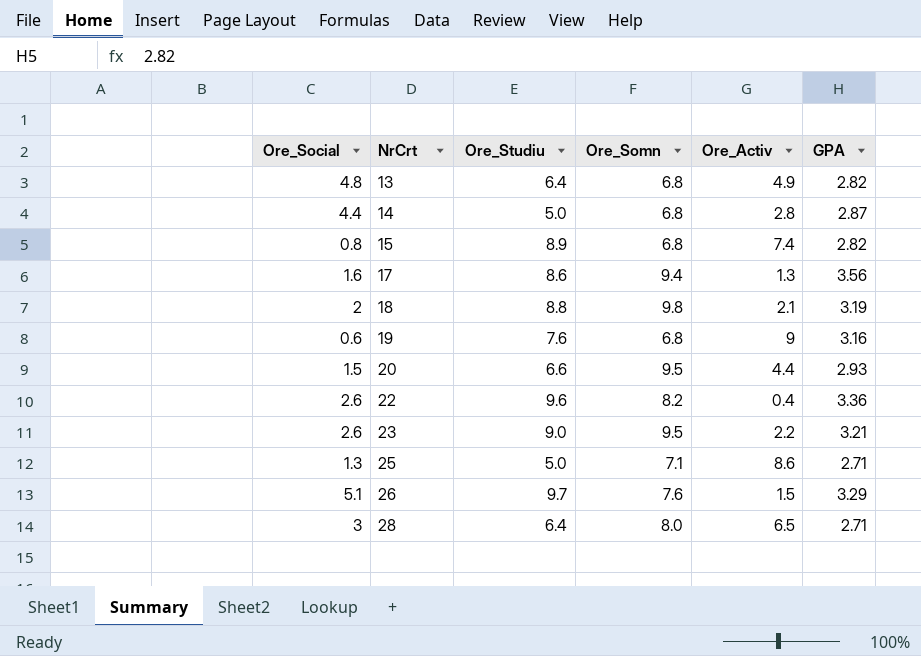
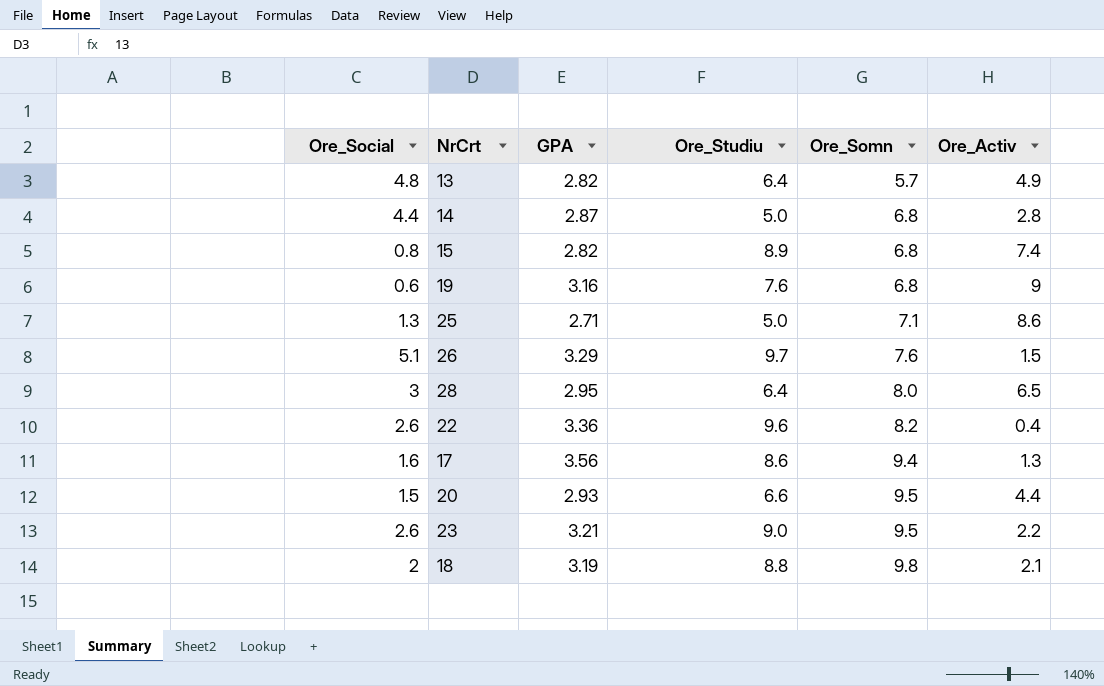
row order: NrCrt ascending -> Ore_Somn ascending
column GPA | position: 6 -> 3
13 | Ore_Somn: 6.8 -> 5.7
28 | GPA: 2.71 -> 2.95

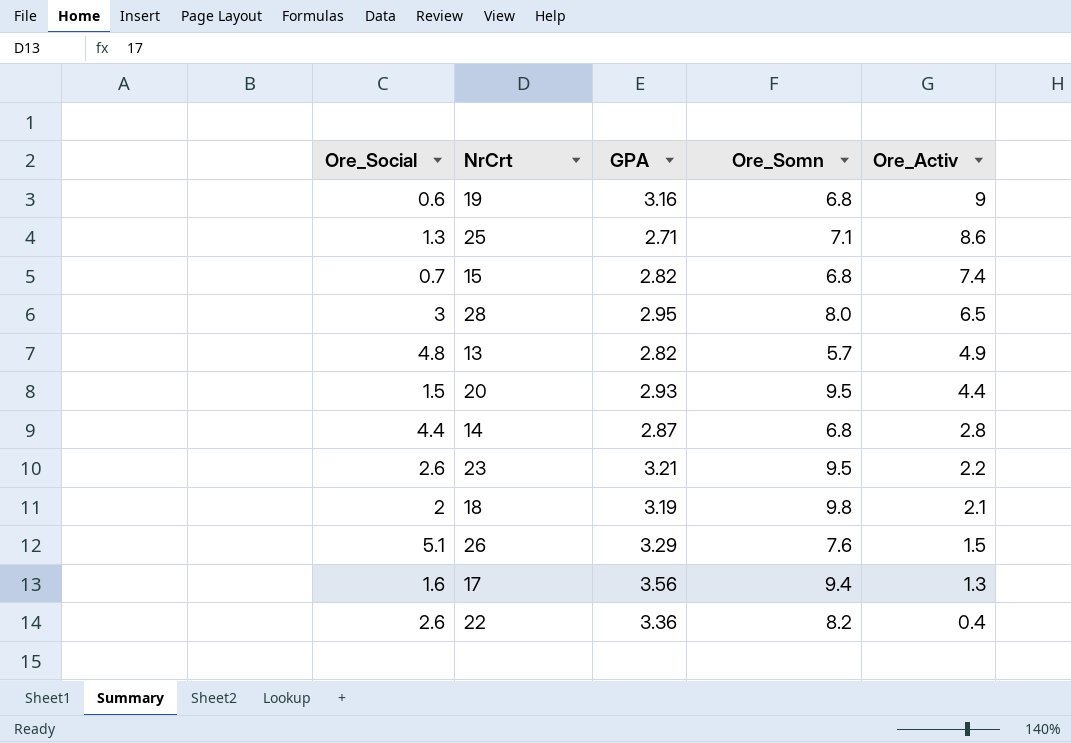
row order: Ore_Somn ascending -> Ore_Activ descending
column Ore_Studiu | position: 4 -> none
15 | Ore_Social: 0.8 -> 0.7

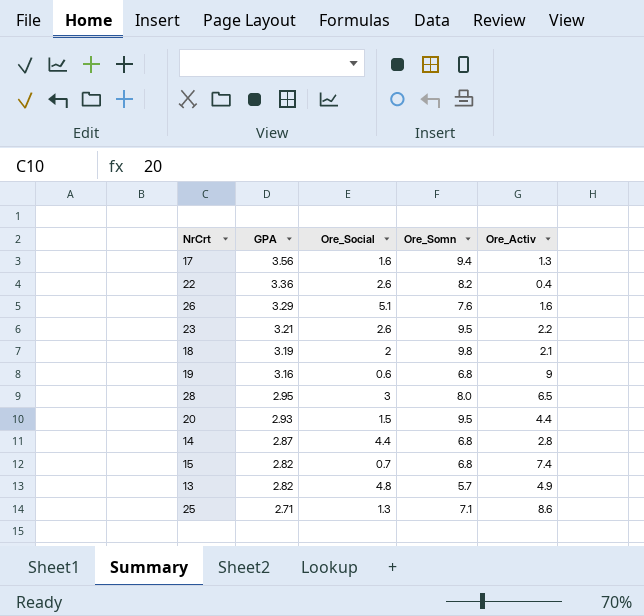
row order: Ore_Activ descending -> GPA descending
column Ore_Social | position: 1 -> 3
26 | Ore_Activ: 1.5 -> 1.6

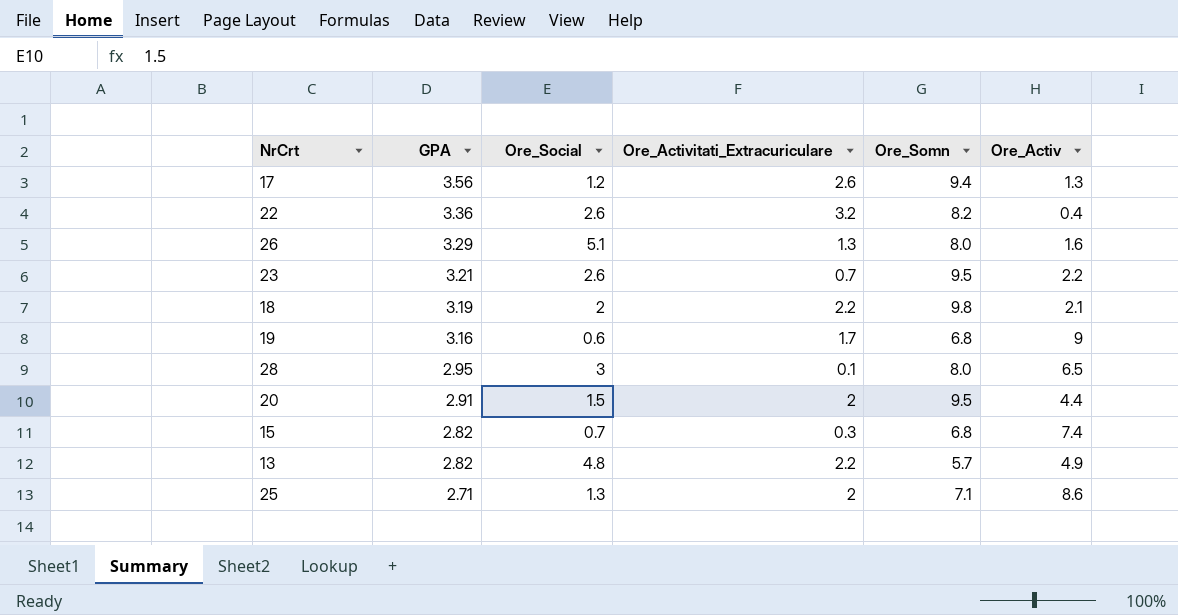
column Ore_Activitati_Extracuriculare | position: none -> 4
row 14: 2.87 | 4.4 | 6.8 | 2.8 -> none
17 | Ore_Social: 1.6 -> 1.2
26 | Ore_Somn: 7.6 -> 8.0
20 | GPA: 2.93 -> 2.91

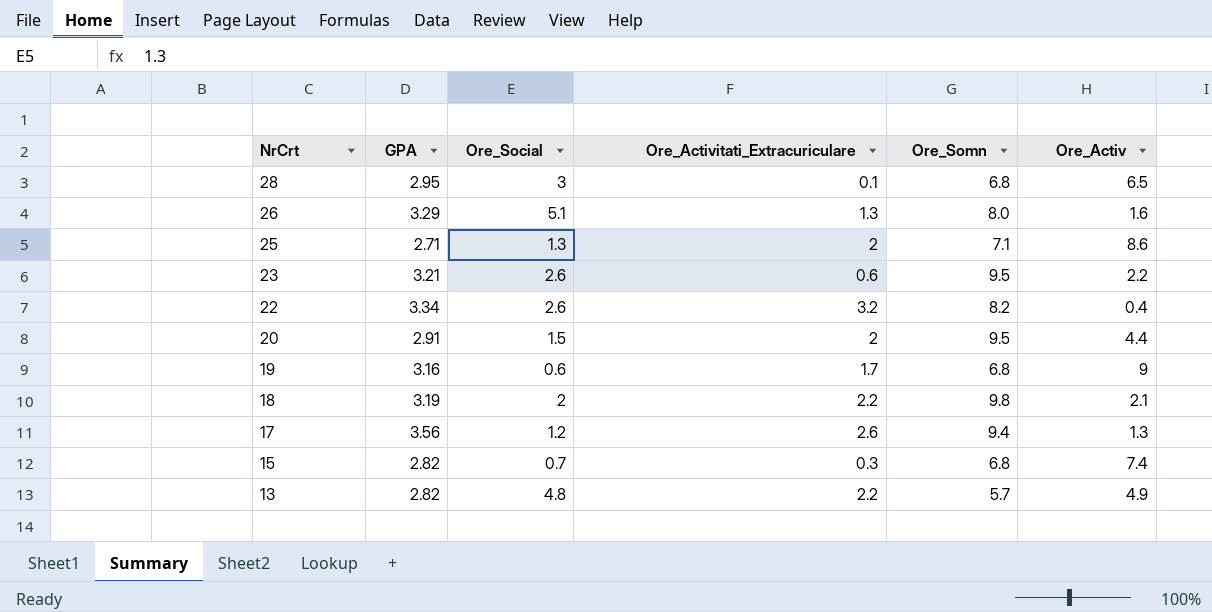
row order: GPA descending -> NrCrt descending
28 | Ore_Somn: 8.0 -> 6.8
23 | Ore_Activitati_Extracuriculare: 0.7 -> 0.6
22 | GPA: 3.36 -> 3.34

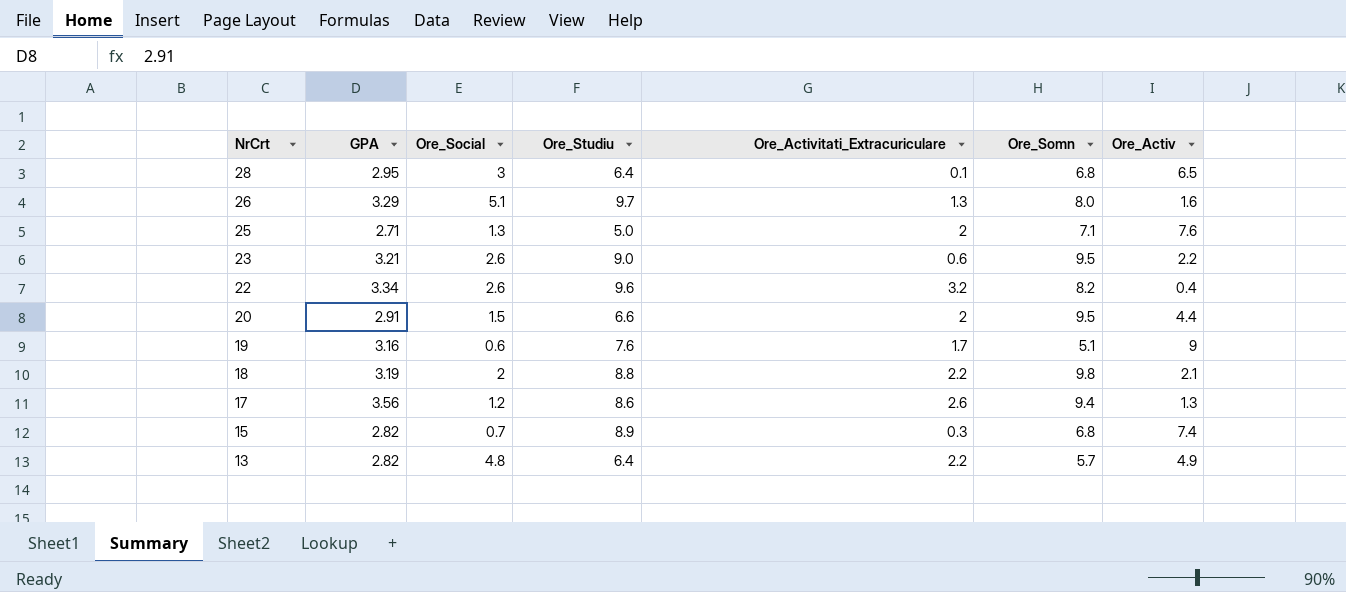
column Ore_Studiu | position: none -> 4
25 | Ore_Activ: 8.6 -> 7.6
19 | Ore_Somn: 6.8 -> 5.1

